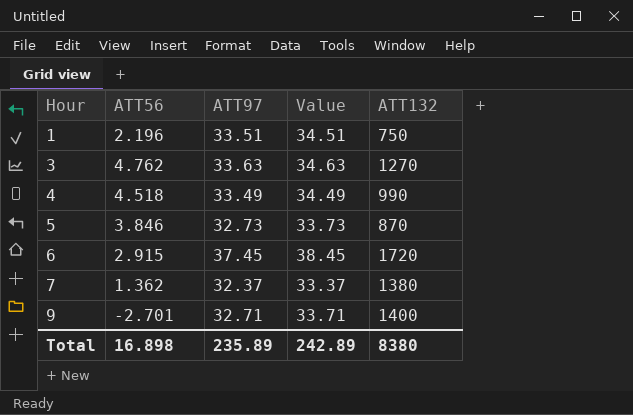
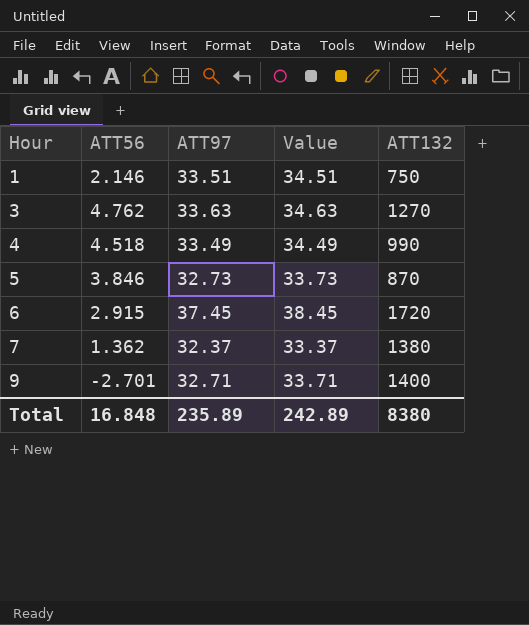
1 | ATT56: 2.196 -> 2.146
Total | ATT56: 16.898 -> 16.848

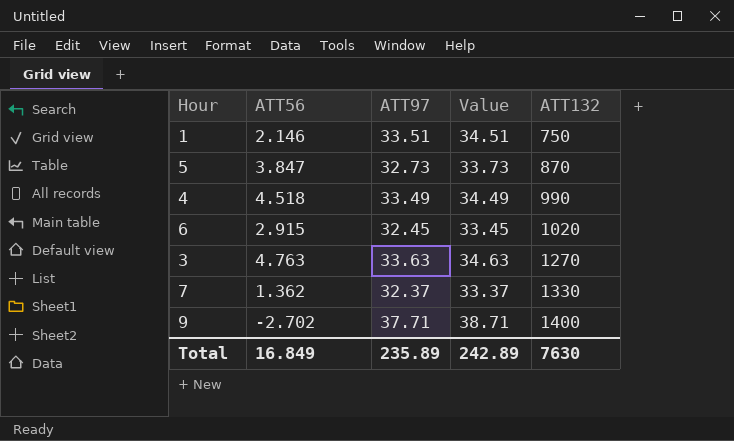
row order: Hour ascending -> ATT132 ascending
5 | ATT56: 3.846 -> 3.847
6 | ATT97: 37.45 -> 32.45
6 | Value: 38.45 -> 33.45
6 | ATT132: 1720 -> 1020
3 | ATT56: 4.762 -> 4.763
7 | ATT132: 1380 -> 1330
9 | ATT56: -2.701 -> -2.702
9 | ATT97: 32.71 -> 37.71
9 | Value: 33.71 -> 38.71
Total | ATT56: 16.848 -> 16.849
Total | ATT132: 8380 -> 7630

